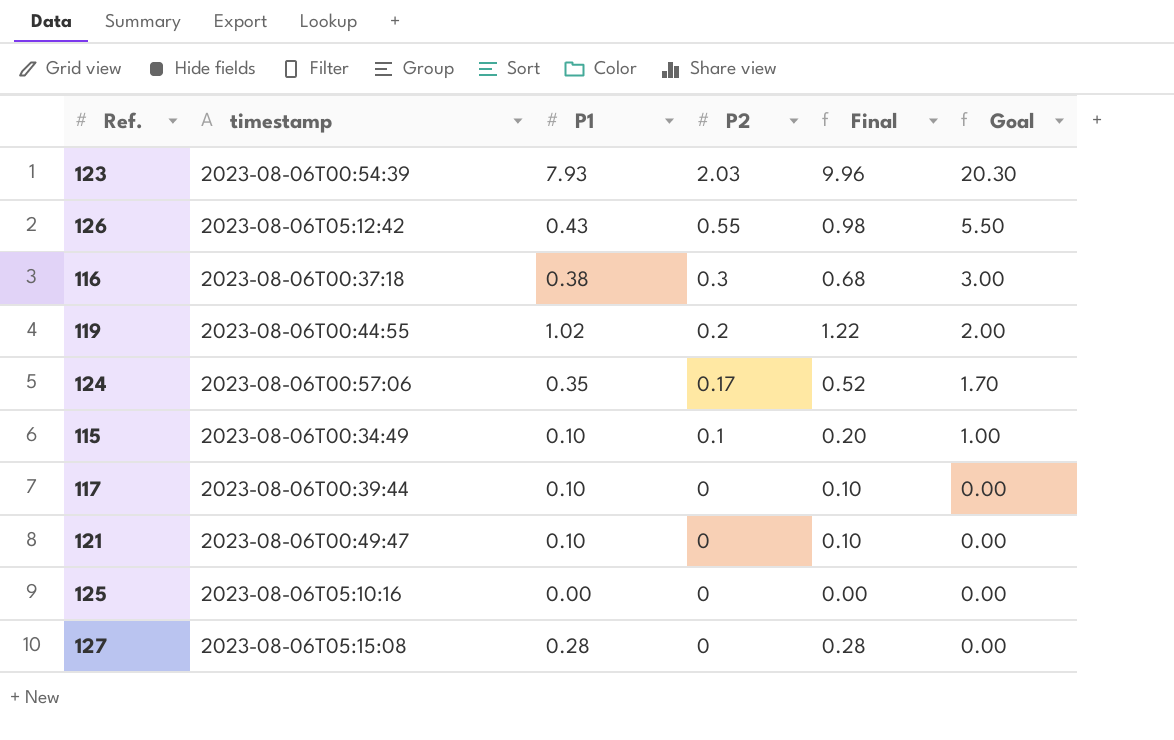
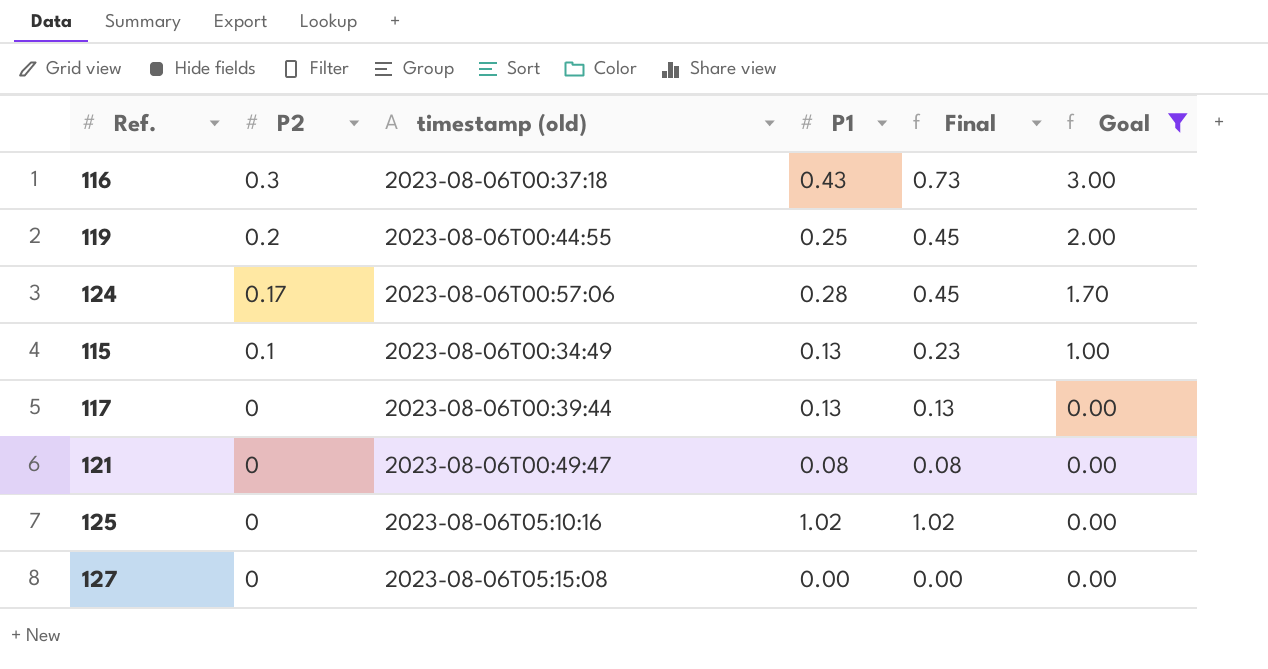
filter: none -> Goal <= 3.00
column P2 | position: 4 -> 2
column name: timestamp -> timestamp (old)
116 | P1: 0.38 -> 0.43
116 | Final: 0.68 -> 0.73
119 | P1: 1.02 -> 0.25
119 | Final: 1.22 -> 0.45
124 | P1: 0.35 -> 0.28
124 | Final: 0.52 -> 0.45
115 | P1: 0.10 -> 0.13
115 | Final: 0.20 -> 0.23
117 | P1: 0.10 -> 0.13
117 | Final: 0.10 -> 0.13
121 | P1: 0.10 -> 0.08
121 | Final: 0.10 -> 0.08
125 | P1: 0.00 -> 1.02
125 | Final: 0.00 -> 1.02
127 | P1: 0.28 -> 0.00
127 | Final: 0.28 -> 0.00

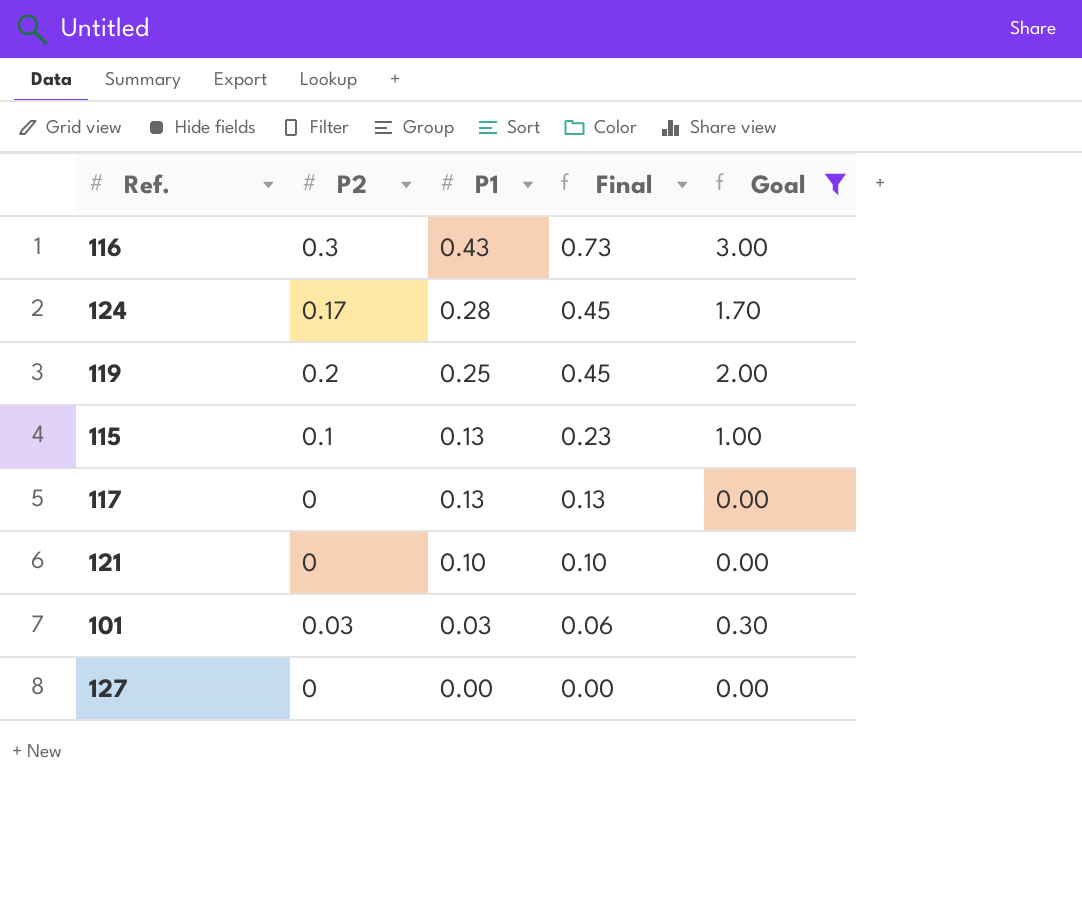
row order: P2 descending -> P1 descending
column timestamp (old) | position: 3 -> none
row 125: 0 | 2023-08-06T05:10:16 | 1.02 | 1.02 | 0.00 -> none
121 | P1: 0.08 -> 0.10
121 | Final: 0.08 -> 0.10
row 101: none -> 0.03 | 0.03 | 0.06 | 0.30

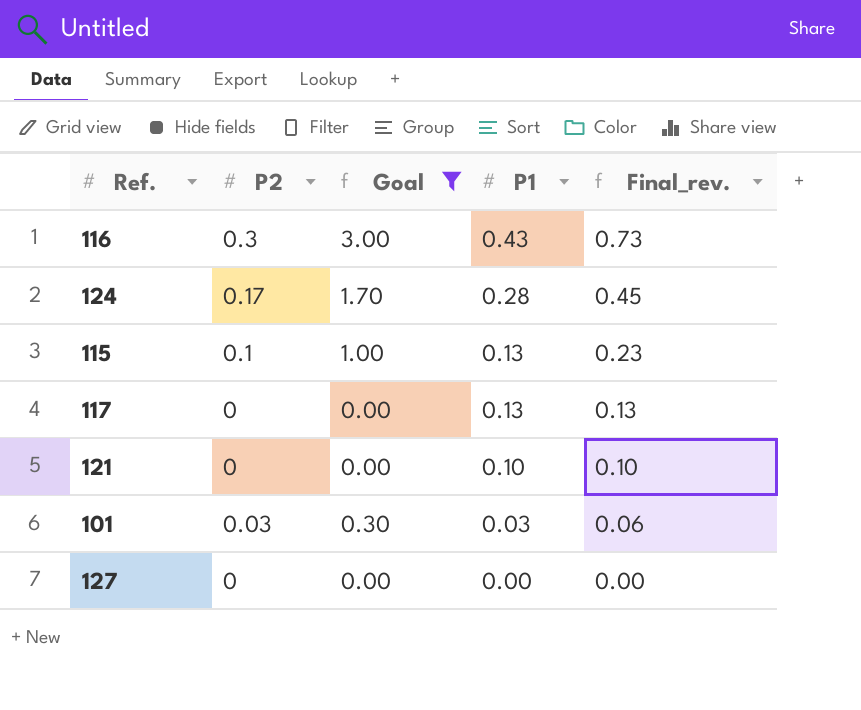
column Goal | position: 5 -> 3
column name: Final -> Final_rev.
row 119: 0.2 | 0.25 | 0.45 | 2.00 -> none

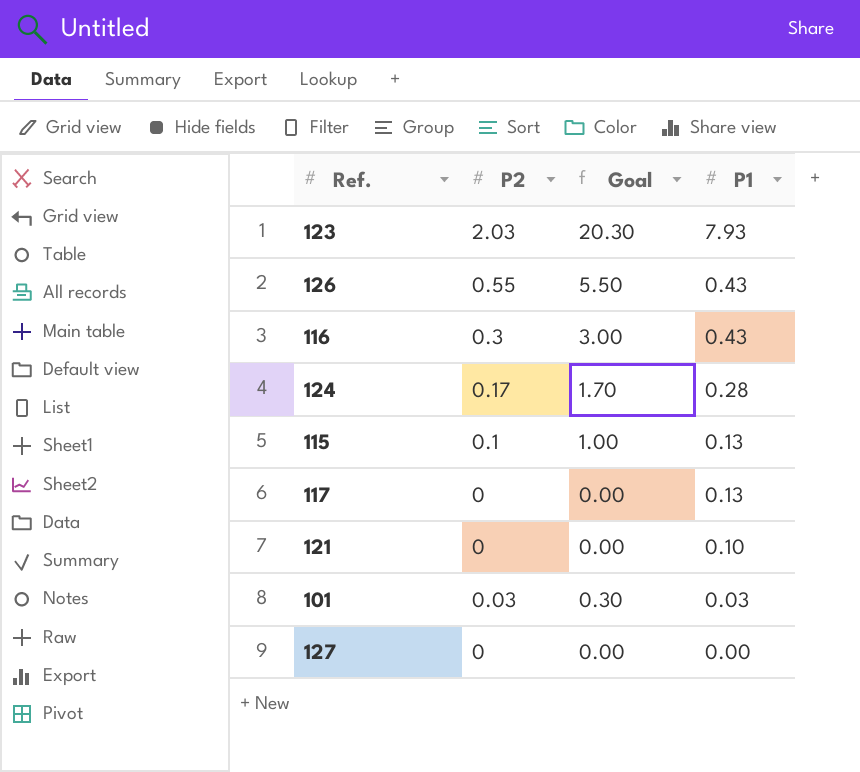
filter: Goal <= 3.00 -> none
column Final_rev. | formula: [P2] + [P1] -> none

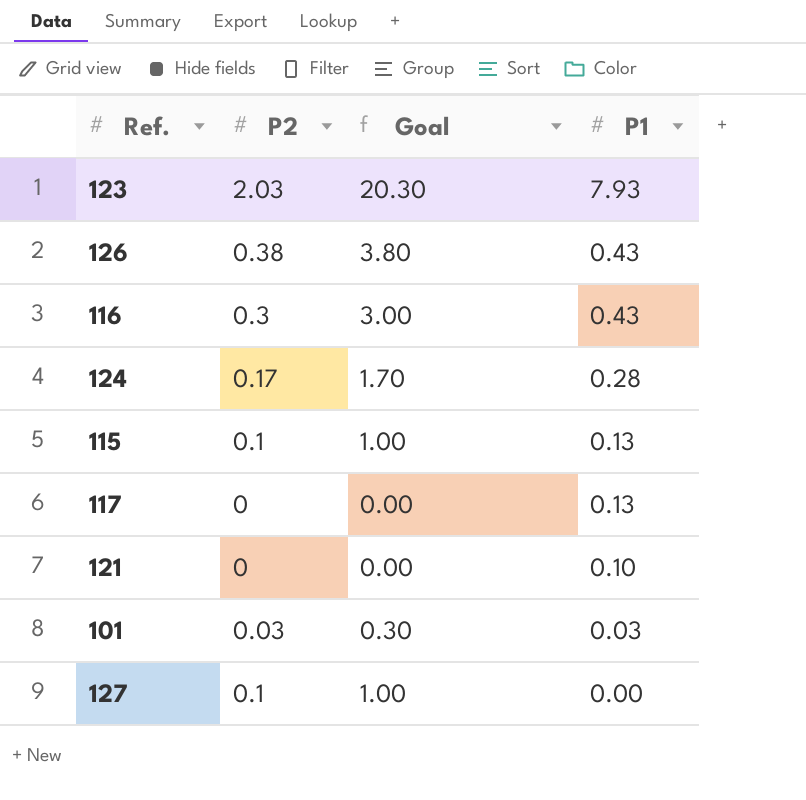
126 | P2: 0.55 -> 0.38
126 | Goal: 5.50 -> 3.80
127 | P2: 0 -> 0.1
127 | Goal: 0.00 -> 1.00

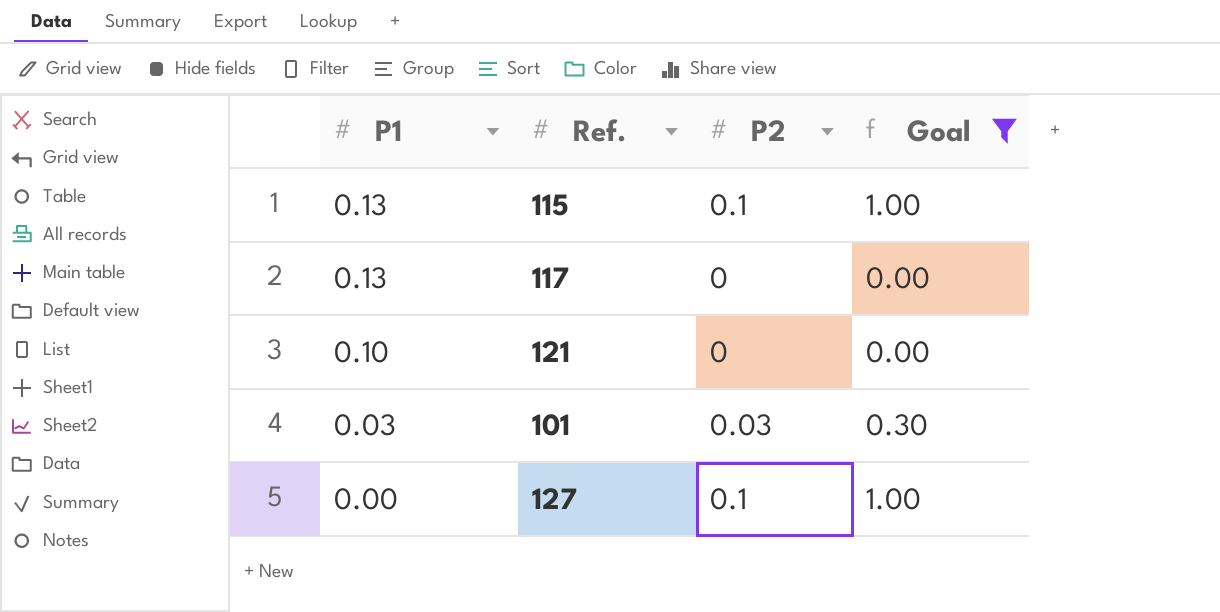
filter: none -> Goal <= 1.00
column P1 | position: 4 -> 1

